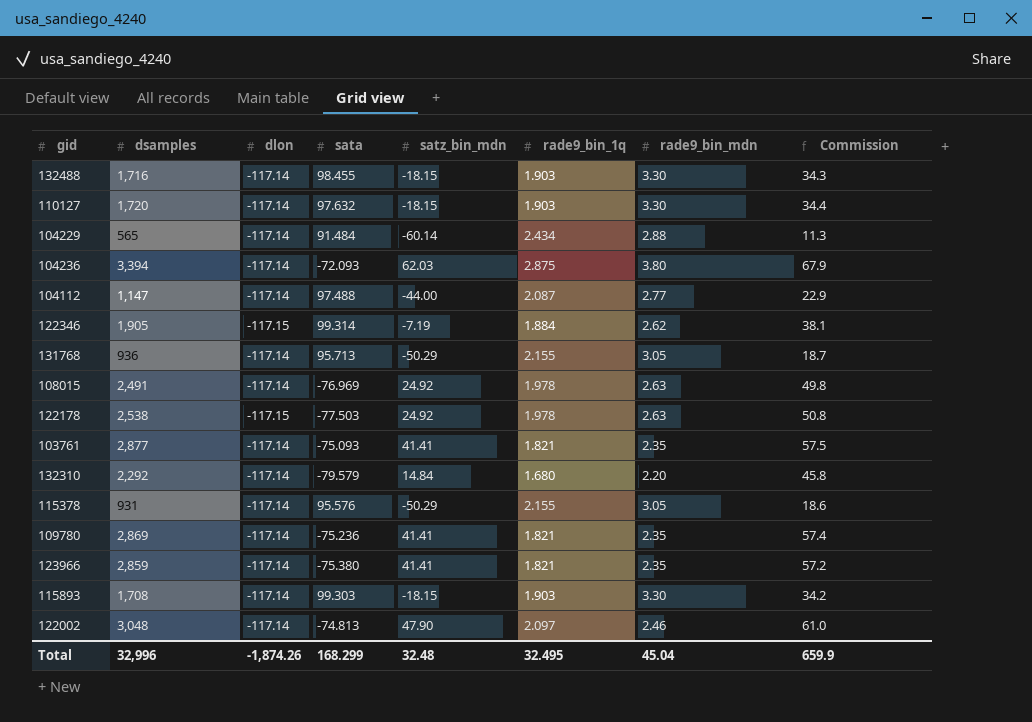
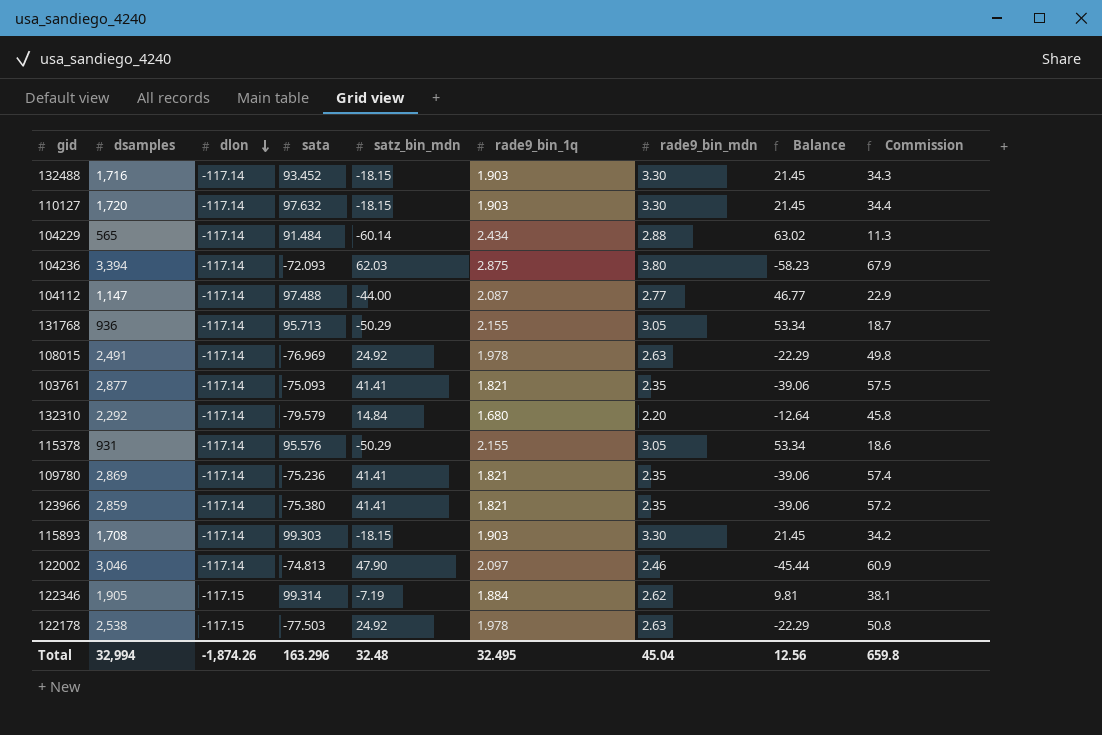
row order: none -> dlon descending
column Balance | formula: none -> [rade9_bin_mdn] - [satz_bin_mdn]
132488 | sata: 98.455 -> 93.452
122002 | dsamples: 3,048 -> 3,046
122002 | Commission: 61.0 -> 60.9
Total | dsamples: 32,996 -> 32,994
Total | sata: 168.299 -> 163.296
Total | Commission: 659.9 -> 659.8

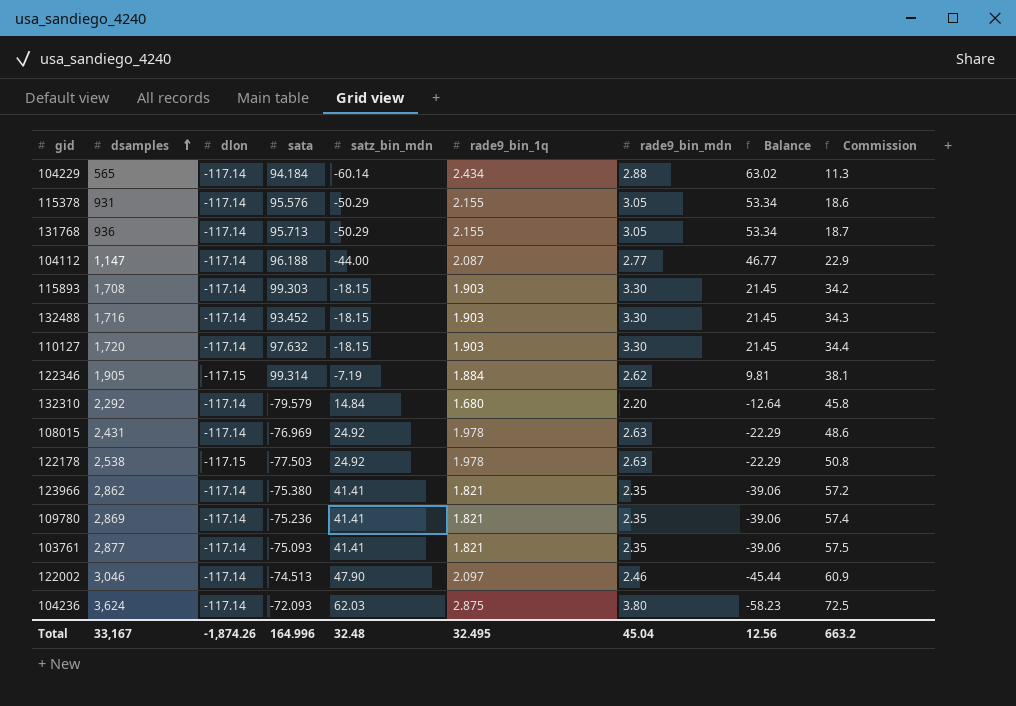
row order: dlon descending -> dsamples ascending
104229 | sata: 91.484 -> 94.184
104112 | sata: 97.488 -> 96.188
108015 | dsamples: 2,491 -> 2,431
108015 | Commission: 49.8 -> 48.6
123966 | dsamples: 2,859 -> 2,862
122002 | sata: -74.813 -> -74.513
104236 | dsamples: 3,394 -> 3,624
104236 | Commission: 67.9 -> 72.5
Total | dsamples: 32,994 -> 33,167
Total | sata: 163.296 -> 164.996
Total | Commission: 659.8 -> 663.2

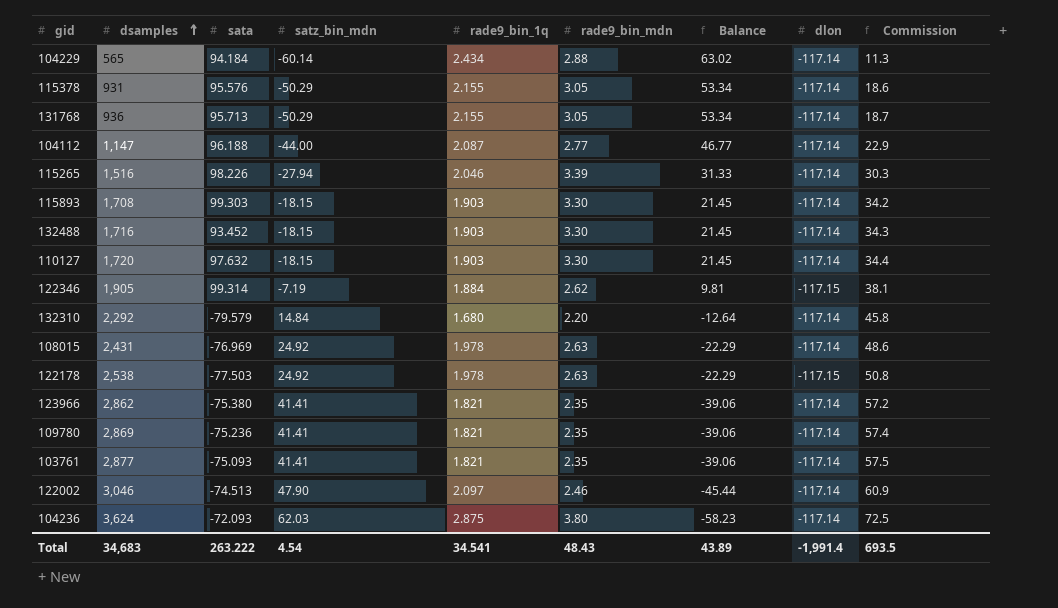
column dlon | position: 3 -> 8
row 115265: none -> 1,516 | 98.226 | -27.94 | 2.046 | 3.39 | 31.33 | -117.14 | 30.3
Total | dsamples: 33,167 -> 34,683
Total | sata: 164.996 -> 263.222
Total | satz_bin_mdn: 32.48 -> 4.54
Total | rade9_bin_1q: 32.495 -> 34.541
Total | rade9_bin_mdn: 45.04 -> 48.43
Total | Balance: 12.56 -> 43.89
Total | dlon: -1,874.26 -> -1,991.4
Total | Commission: 663.2 -> 693.5

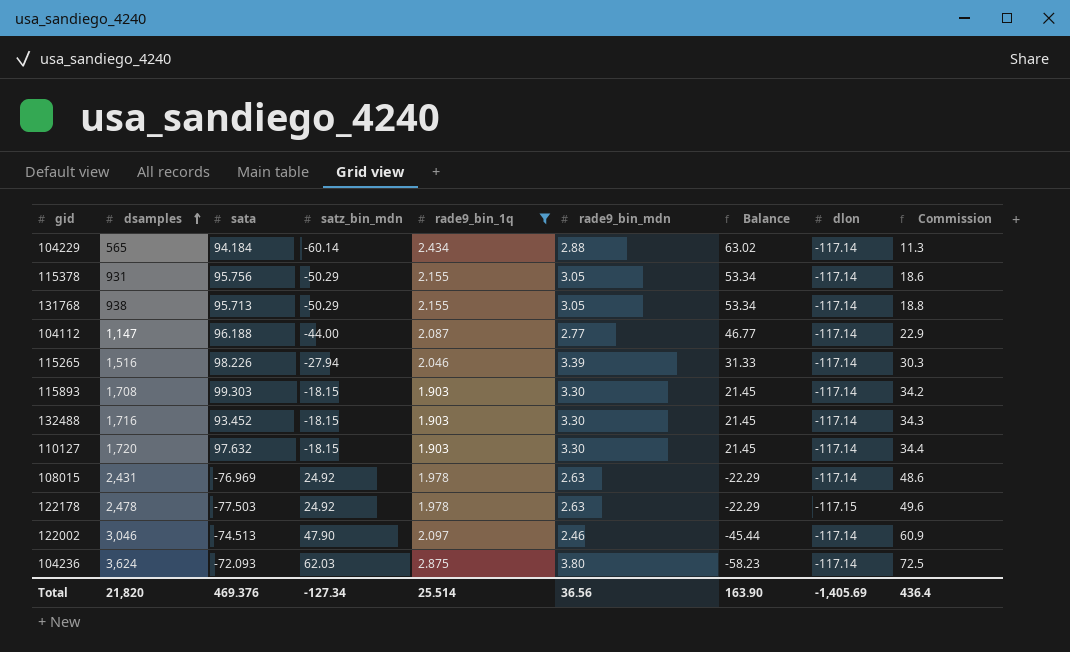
filter: none -> rade9_bin_1q >= 1.903
115378 | sata: 95.576 -> 95.756
131768 | dsamples: 936 -> 938
131768 | Commission: 18.7 -> 18.8
122178 | dsamples: 2,538 -> 2,478
122178 | Commission: 50.8 -> 49.6
Total | dsamples: 34,683 -> 21,820
Total | sata: 263.222 -> 469.376
Total | satz_bin_mdn: 4.54 -> -127.34
Total | rade9_bin_1q: 34.541 -> 25.514
Total | rade9_bin_mdn: 48.43 -> 36.56
Total | Balance: 43.89 -> 163.90
Total | dlon: -1,991.4 -> -1,405.69
Total | Commission: 693.5 -> 436.4

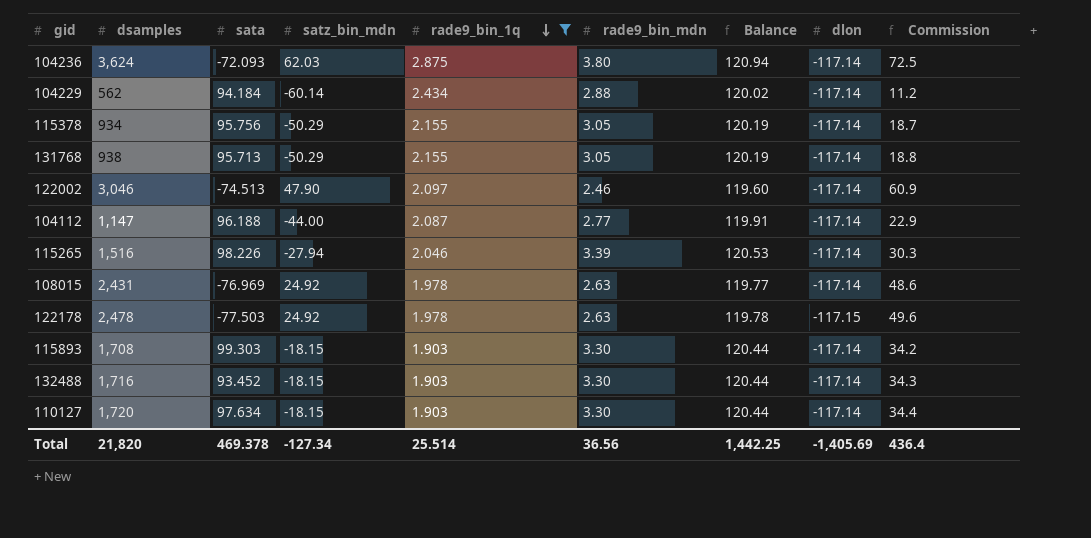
row order: dsamples ascending -> rade9_bin_1q descending
column Balance | formula: [rade9_bin_mdn] - [satz_bin_mdn] -> [rade9_bin_mdn] - [dlon]
104229 | dsamples: 565 -> 562
104229 | Commission: 11.3 -> 11.2
115378 | dsamples: 931 -> 934
115378 | Commission: 18.6 -> 18.7
110127 | sata: 97.632 -> 97.634
Total | sata: 469.376 -> 469.378
Total | Balance: 163.90 -> 1,442.25

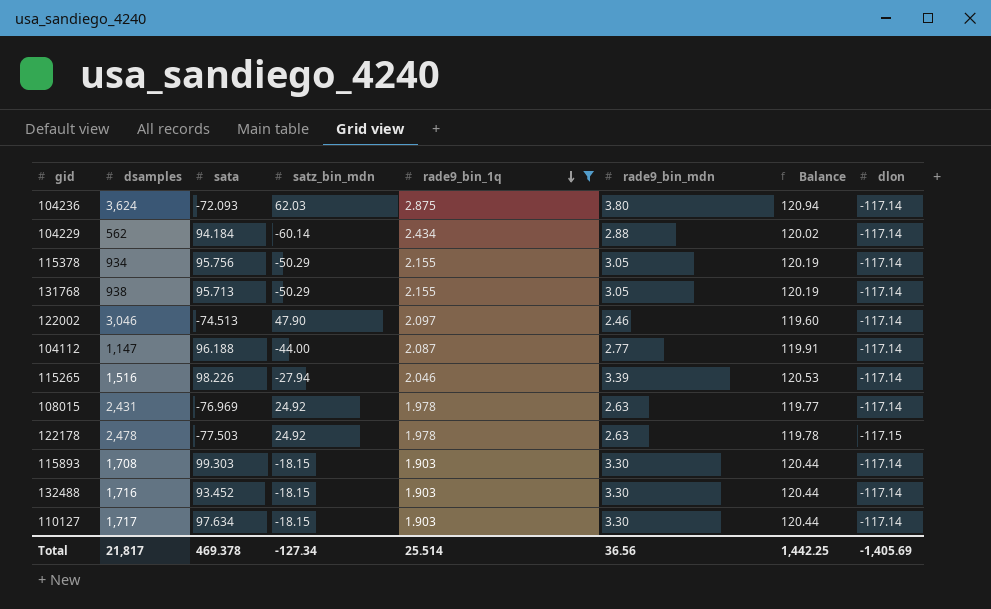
column Commission | formula: [dsamples] * 0.02 -> none
110127 | dsamples: 1,720 -> 1,717
Total | dsamples: 21,820 -> 21,817

